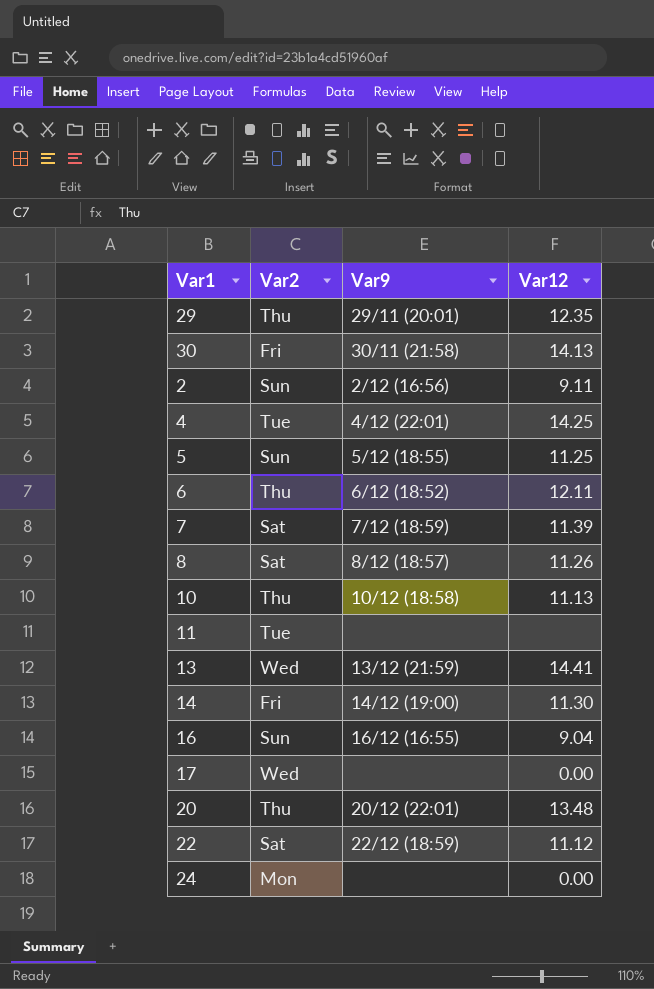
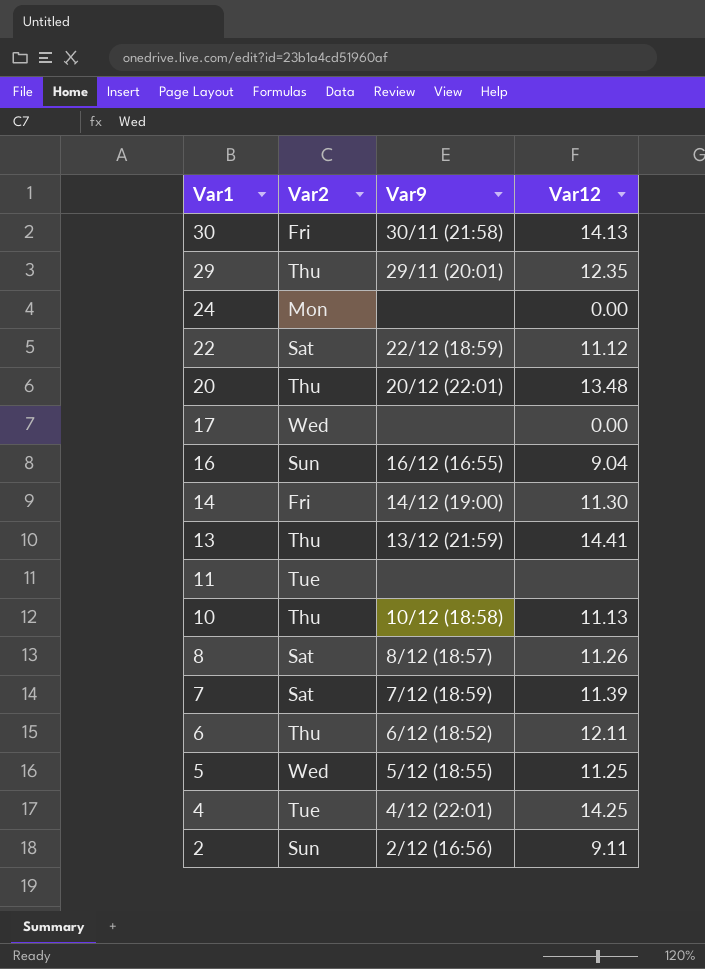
row order: none -> Var1 descending
13 | Var2: Wed -> Thu
5 | Var2: Sun -> Wed

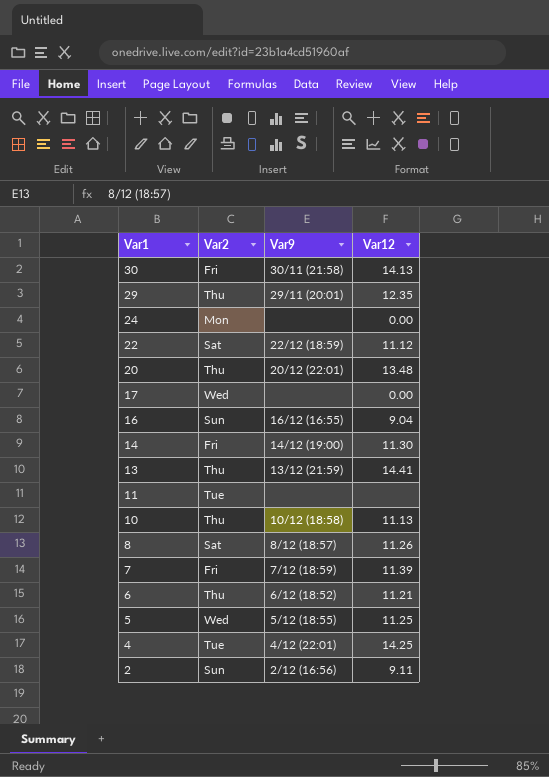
7 | Var2: Sat -> Fri
6 | Var12: 12.11 -> 11.21

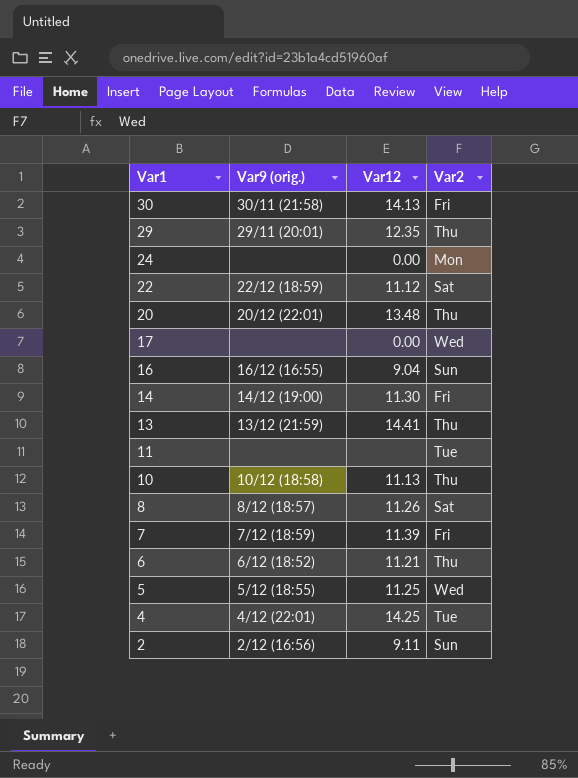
column name: Var9 -> Var9 (orig.)
column Var2 | position: 2 -> 4

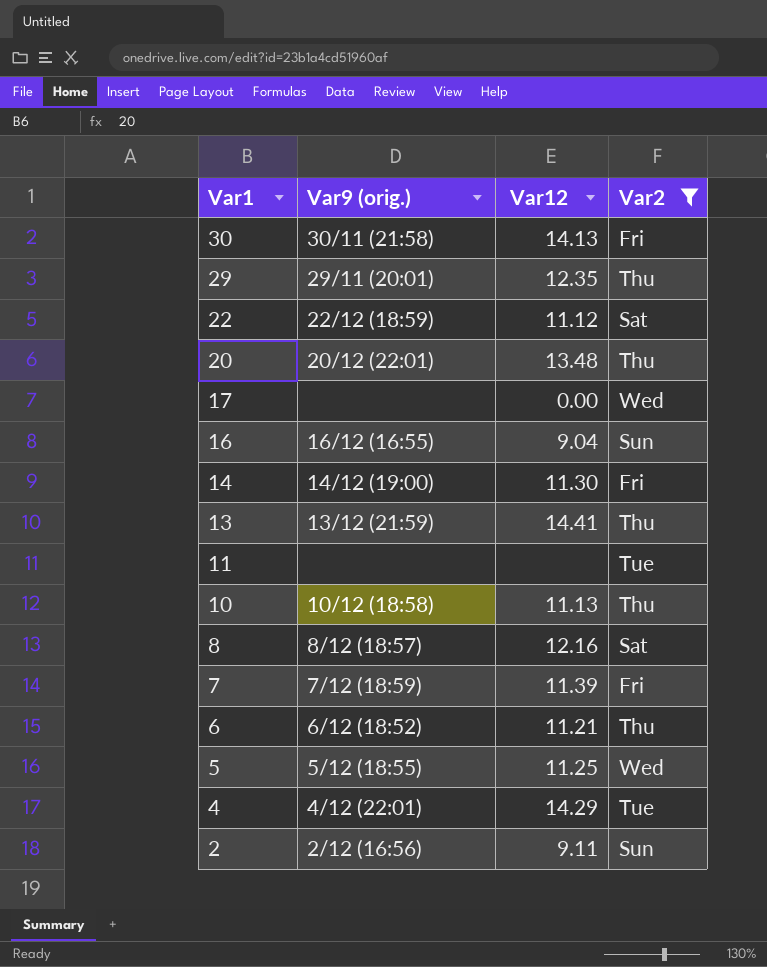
filter: none -> Var2 != Mon
8 | Var12: 11.26 -> 12.16
4 | Var12: 14.25 -> 14.29

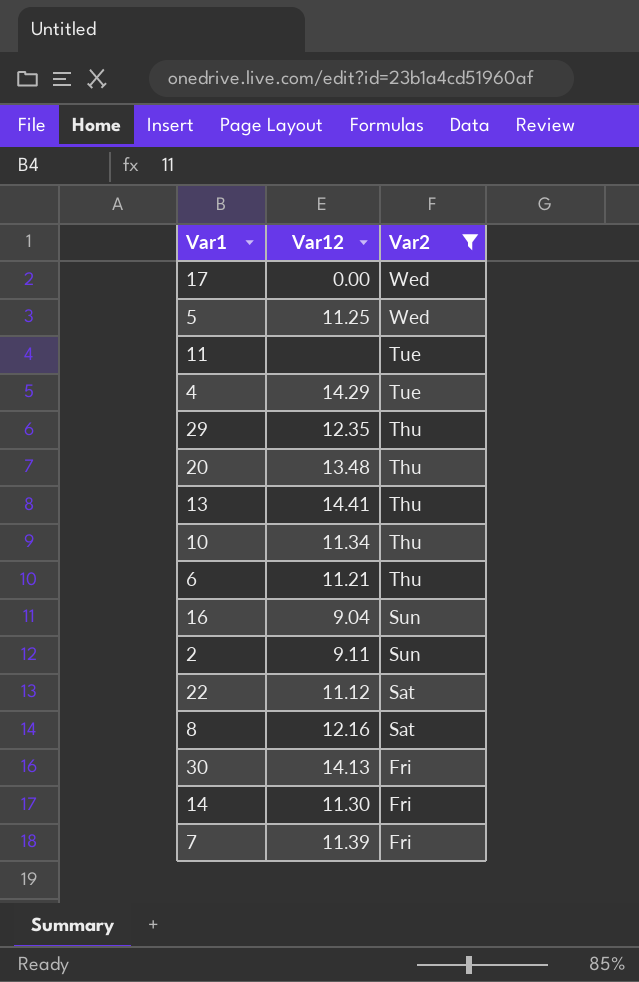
row order: Var1 descending -> Var2 descending
column Var9 (orig.) | position: 2 -> none
10 | Var12: 11.13 -> 11.34

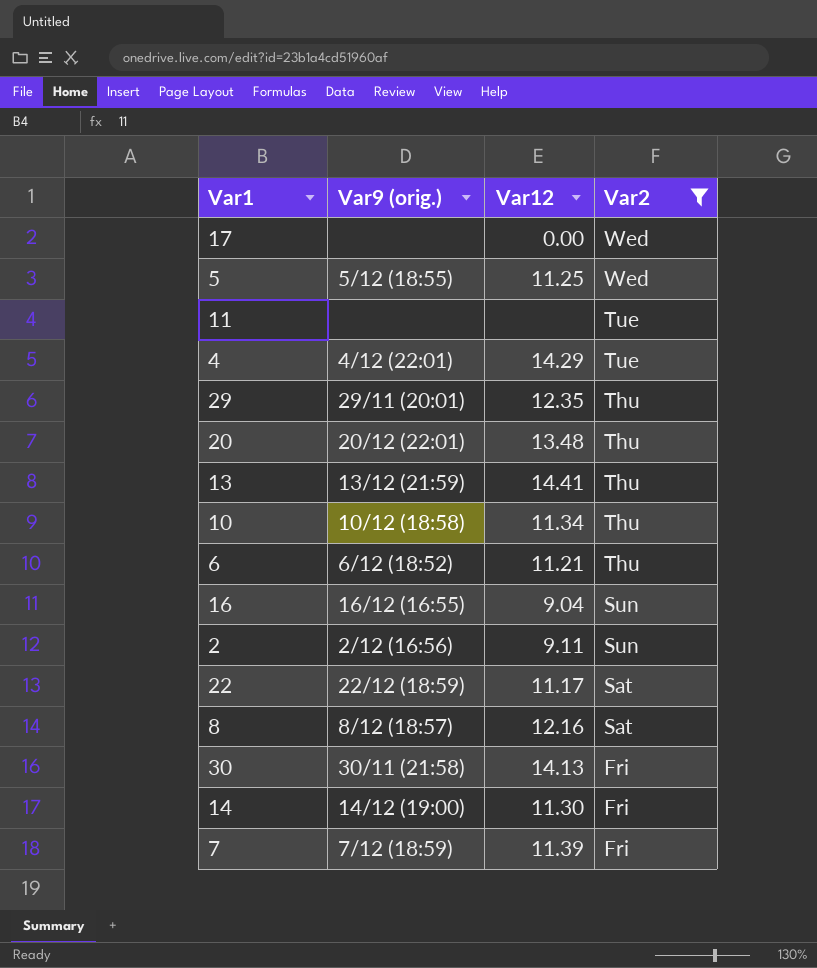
column Var9 (orig.) | position: none -> 2
22 | Var12: 11.12 -> 11.17

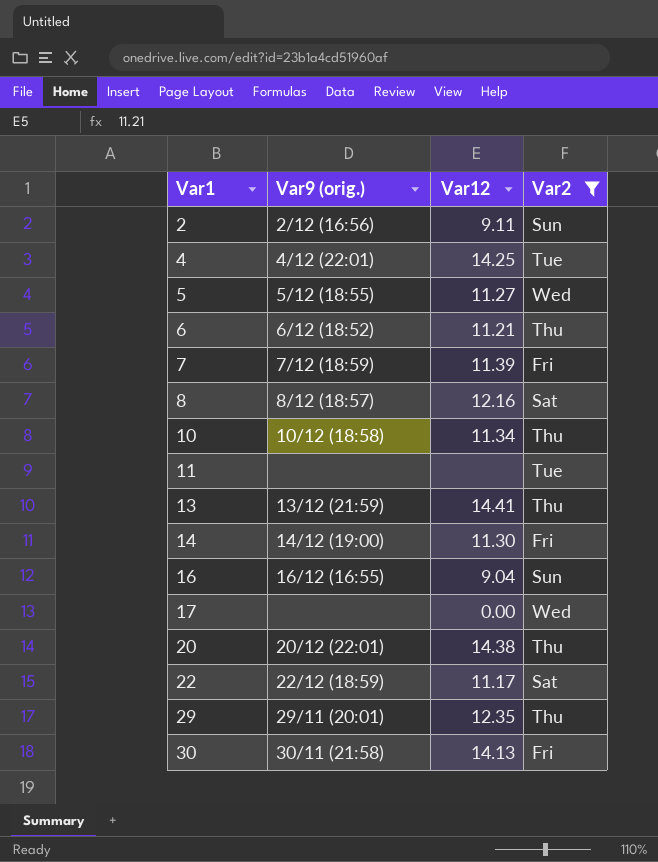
row order: Var2 descending -> Var1 ascending
4 | Var12: 14.29 -> 14.25
5 | Var12: 11.25 -> 11.27
20 | Var12: 13.48 -> 14.38

